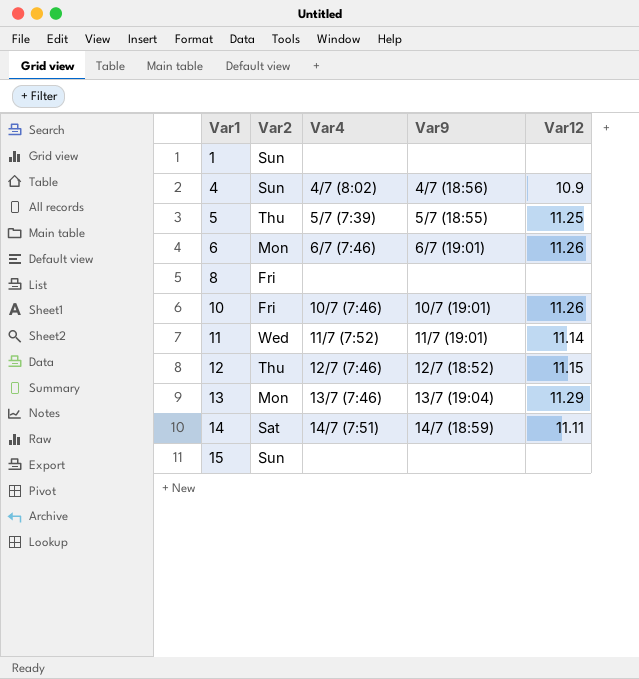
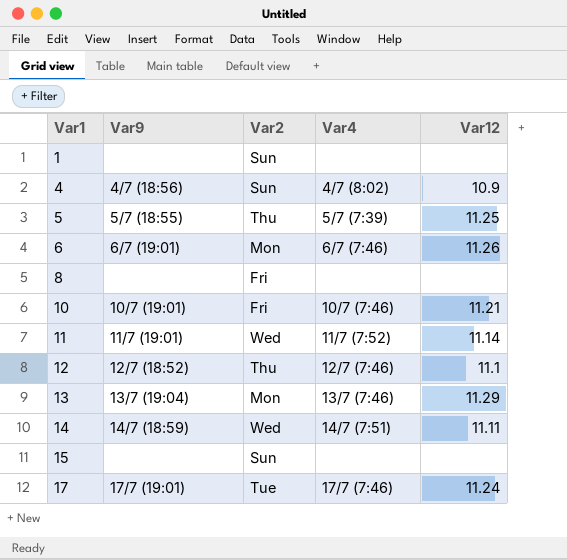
column Var9 | position: 4 -> 2
10 | Var12: 11.26 -> 11.21
12 | Var12: 11.15 -> 11.1
14 | Var2: Sat -> Wed
row 17: none -> 17/7 (19:01) | Tue | 17/7 (7:46) | 11.24

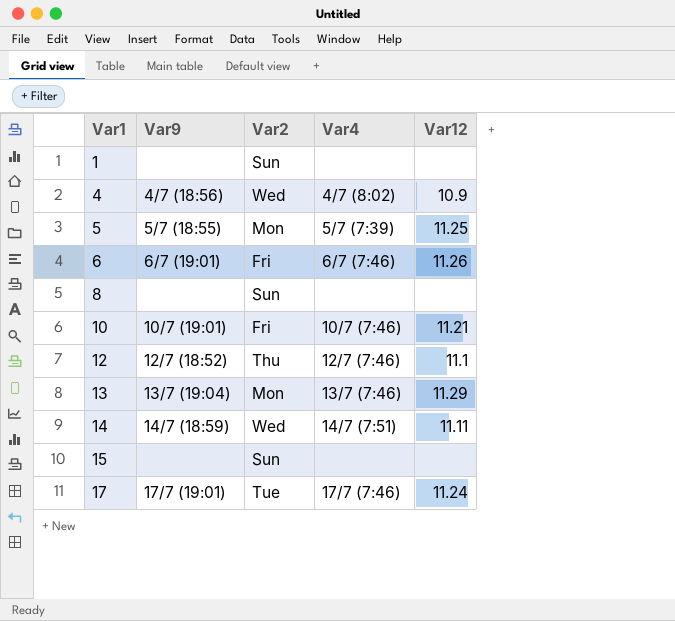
row 11: 11/7 (19:01) | Wed | 11/7 (7:52) | 11.14 -> none
4 | Var2: Sun -> Wed
5 | Var2: Thu -> Mon
6 | Var2: Mon -> Fri
8 | Var2: Fri -> Sun

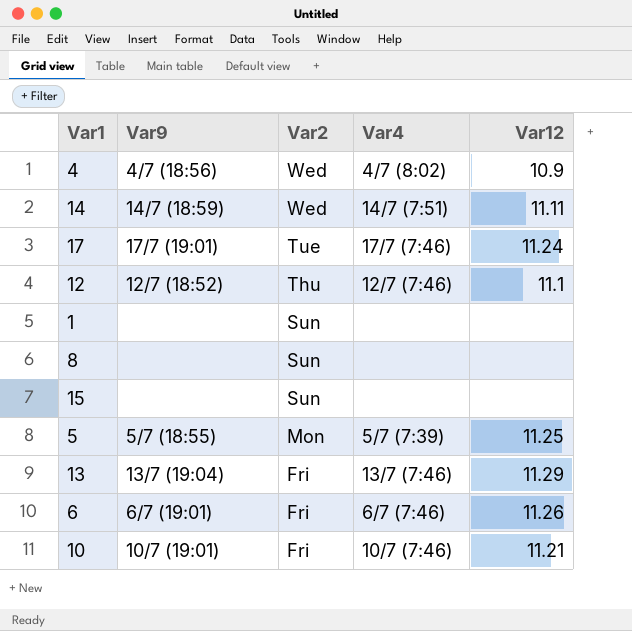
row order: Var1 ascending -> Var2 descending
13 | Var2: Mon -> Fri

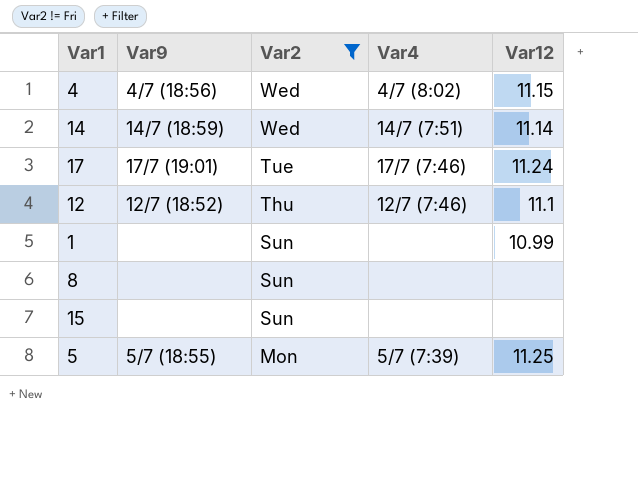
filter: none -> Var2 != Fri
4 | Var12: 10.9 -> 11.15
14 | Var12: 11.11 -> 11.14
1 | Var12: none -> 10.99

